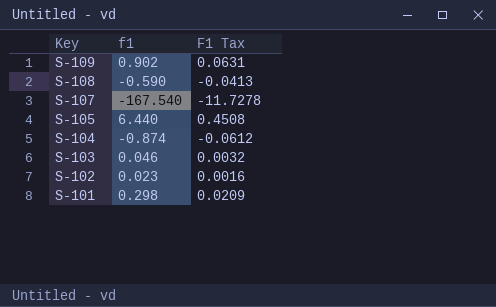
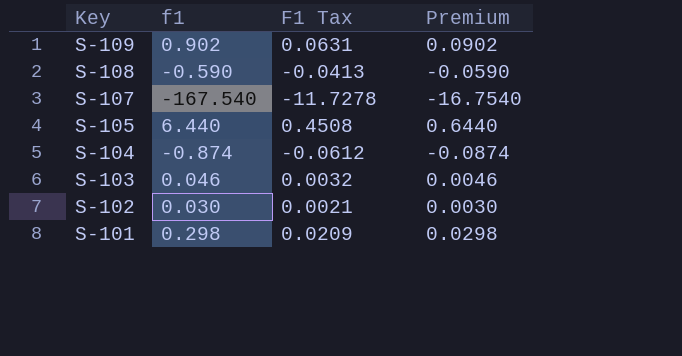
column Premium | formula: none -> [f1] * 0.1
S-102 | f1: 0.023 -> 0.030
S-102 | F1 Tax: 0.0016 -> 0.0021

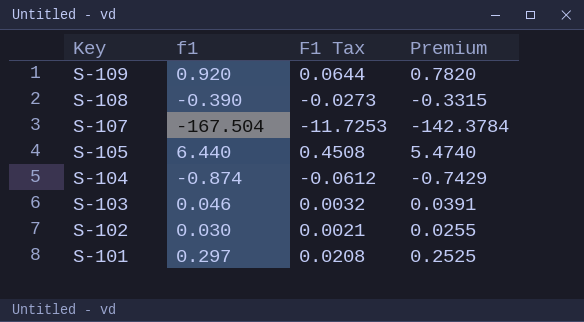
column Premium | formula: [f1] * 0.1 -> [f1] * 0.85
S-109 | f1: 0.902 -> 0.920
S-109 | F1 Tax: 0.0631 -> 0.0644
S-108 | f1: -0.590 -> -0.390
S-108 | F1 Tax: -0.0413 -> -0.0273
S-107 | f1: -167.540 -> -167.504
S-107 | F1 Tax: -11.7278 -> -11.7253
S-101 | f1: 0.298 -> 0.297
S-101 | F1 Tax: 0.0209 -> 0.0208

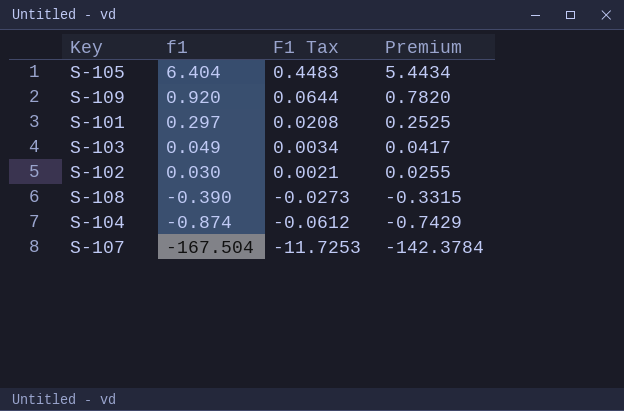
row order: Key descending -> f1 descending
S-105 | f1: 6.440 -> 6.404
S-105 | F1 Tax: 0.4508 -> 0.4483
S-105 | Premium: 5.4740 -> 5.4434
S-103 | f1: 0.046 -> 0.049
S-103 | F1 Tax: 0.0032 -> 0.0034
S-103 | Premium: 0.0391 -> 0.0417

